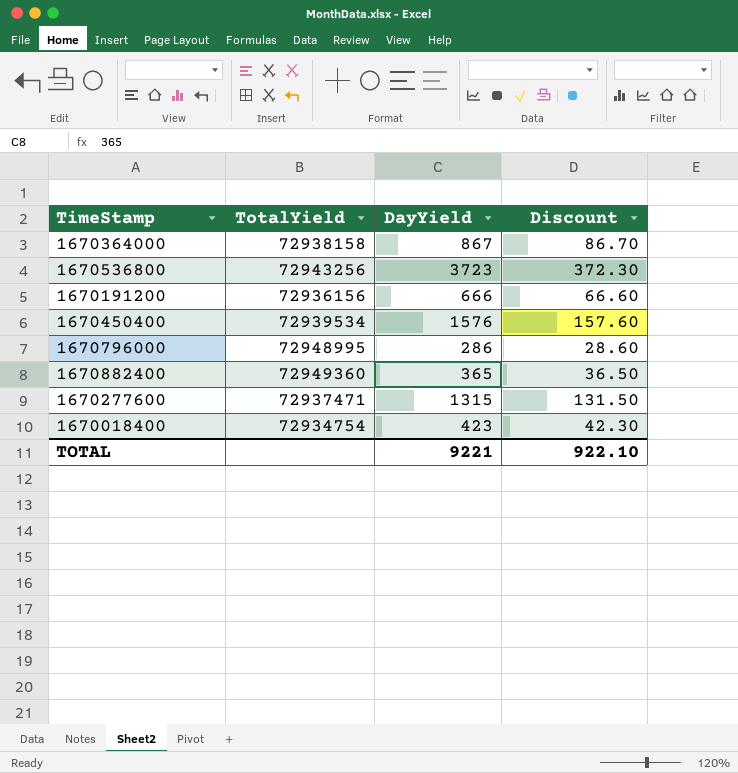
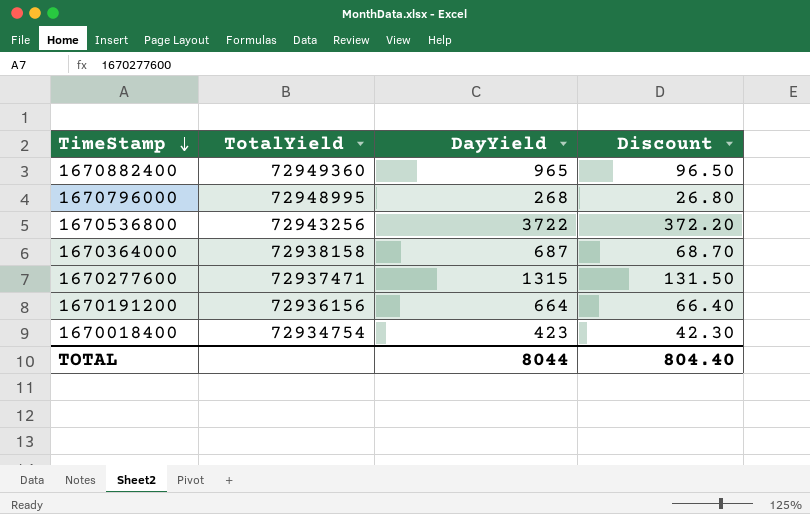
row order: none -> TimeStamp descending
row 1670450400: 72939534 | 1576 | 157.60 -> none
1670882400 | DayYield: 365 -> 965
1670882400 | Discount: 36.50 -> 96.50
1670796000 | DayYield: 286 -> 268
1670796000 | Discount: 28.60 -> 26.80
1670536800 | DayYield: 3723 -> 3722
1670536800 | Discount: 372.30 -> 372.20
1670364000 | DayYield: 867 -> 687
1670364000 | Discount: 86.70 -> 68.70
1670191200 | DayYield: 666 -> 664
1670191200 | Discount: 66.60 -> 66.40
TOTAL | DayYield: 9221 -> 8044
TOTAL | Discount: 922.10 -> 804.40

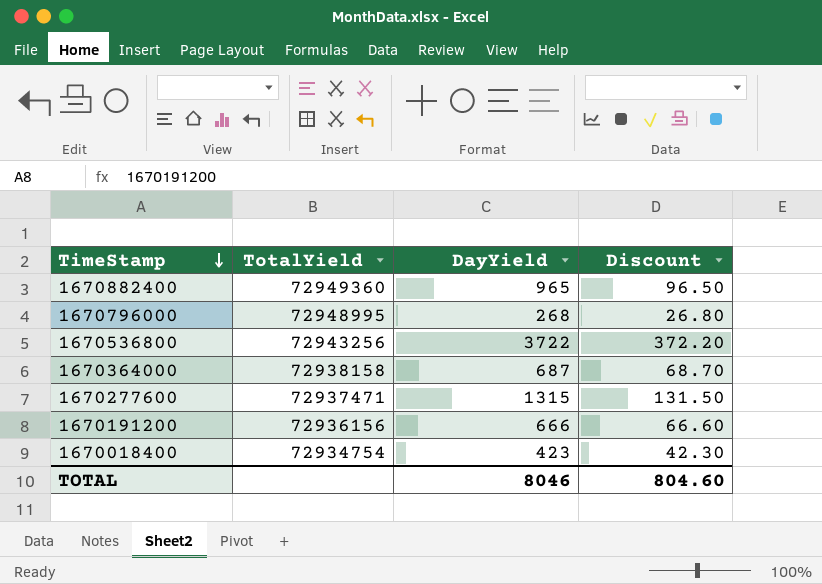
1670191200 | DayYield: 664 -> 666
1670191200 | Discount: 66.40 -> 66.60
TOTAL | DayYield: 8044 -> 8046
TOTAL | Discount: 804.40 -> 804.60

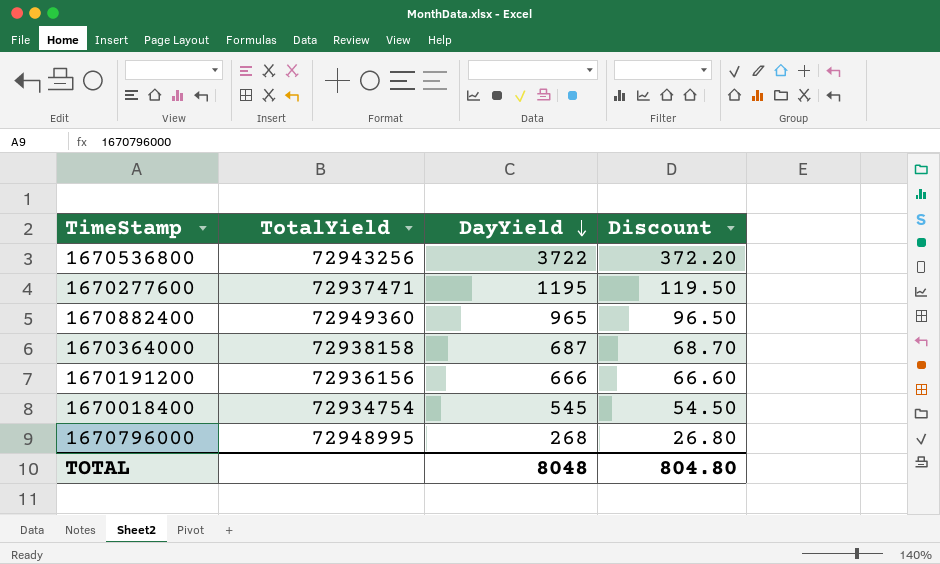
row order: TimeStamp descending -> DayYield descending
1670277600 | DayYield: 1315 -> 1195
1670277600 | Discount: 131.50 -> 119.50
1670018400 | DayYield: 423 -> 545
1670018400 | Discount: 42.30 -> 54.50
TOTAL | DayYield: 8046 -> 8048
TOTAL | Discount: 804.60 -> 804.80

